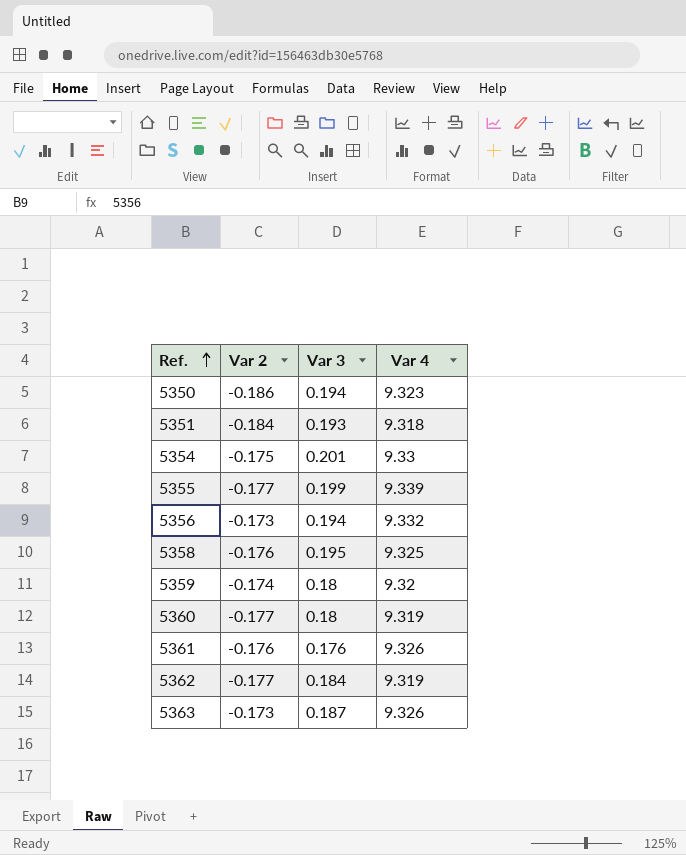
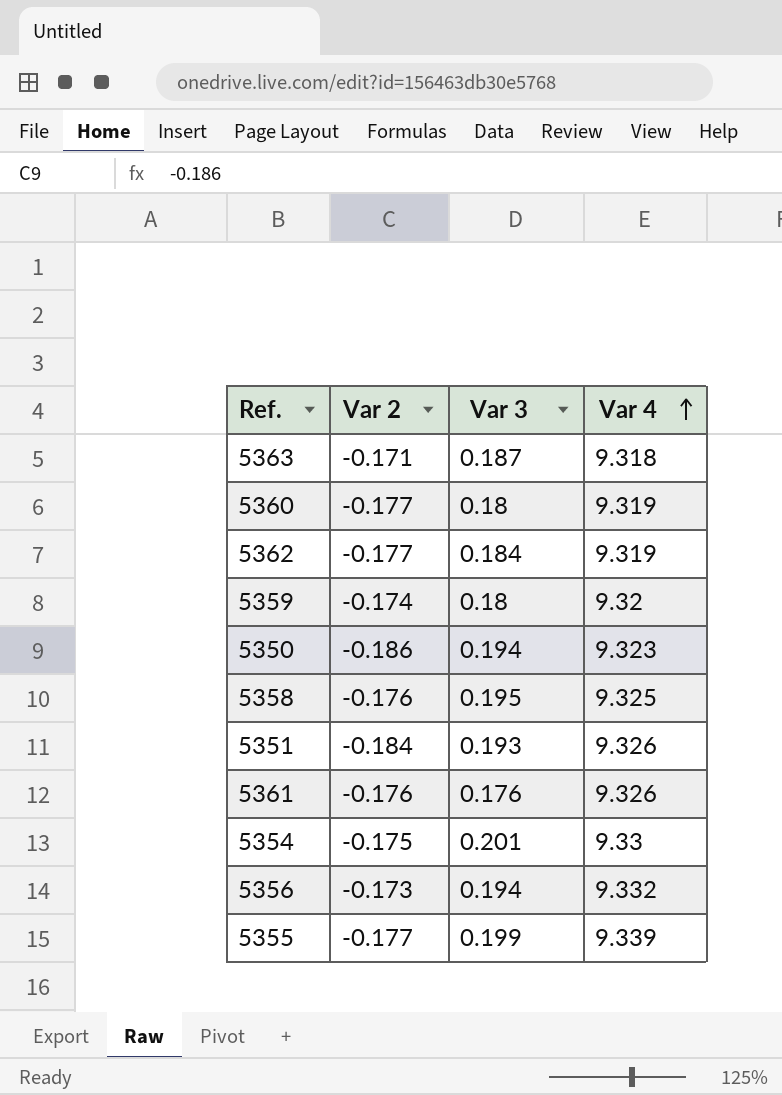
row order: Ref. ascending -> Var 4 ascending
5363 | Var 2: -0.173 -> -0.171
5363 | Var 4: 9.326 -> 9.318
5351 | Var 4: 9.318 -> 9.326

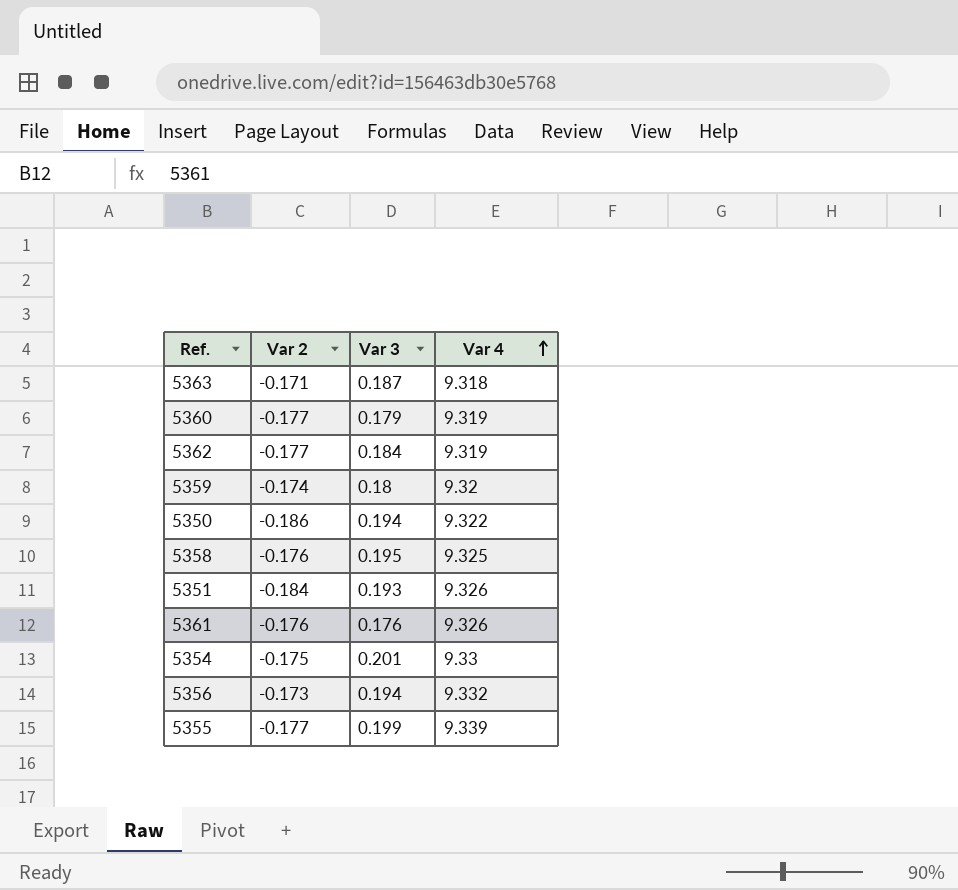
5360 | Var 3: 0.18 -> 0.179
5350 | Var 4: 9.323 -> 9.322

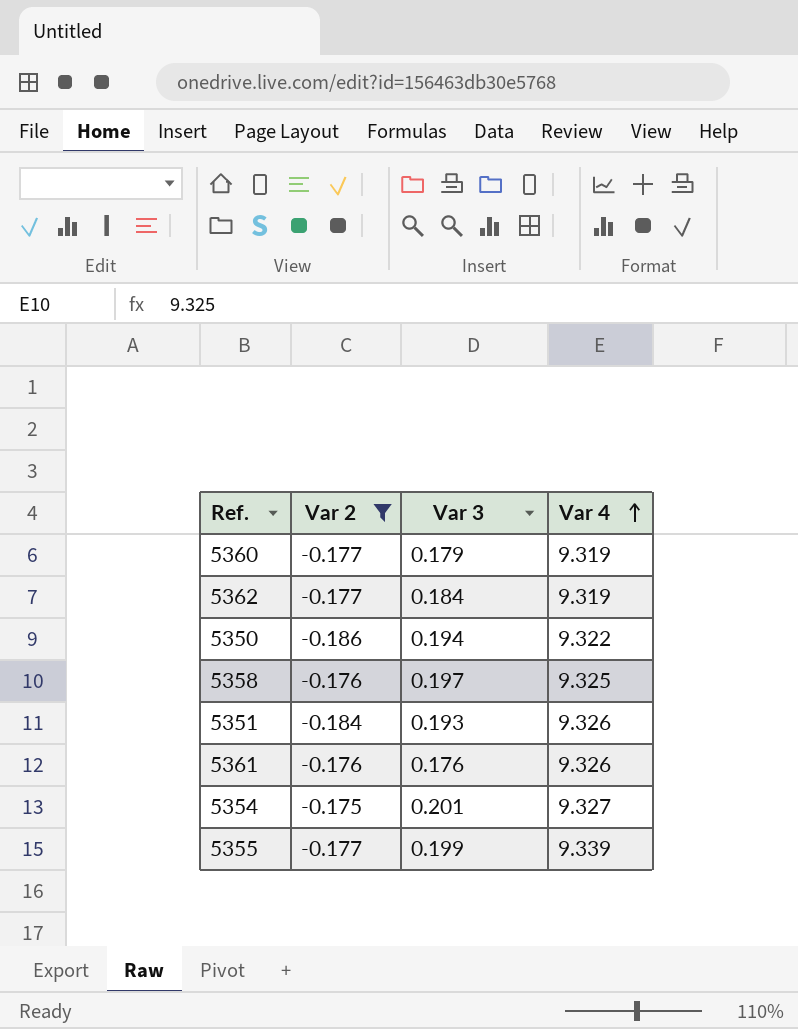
filter: none -> Var 2 <= -0.175
5358 | Var 3: 0.195 -> 0.197
5354 | Var 4: 9.33 -> 9.327

